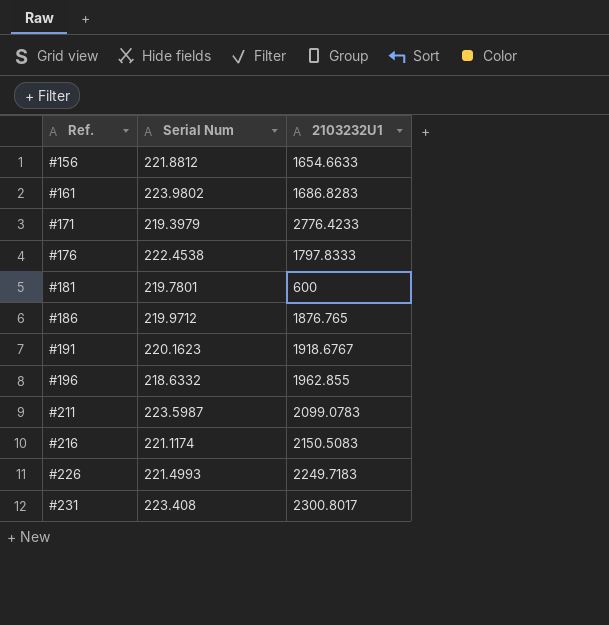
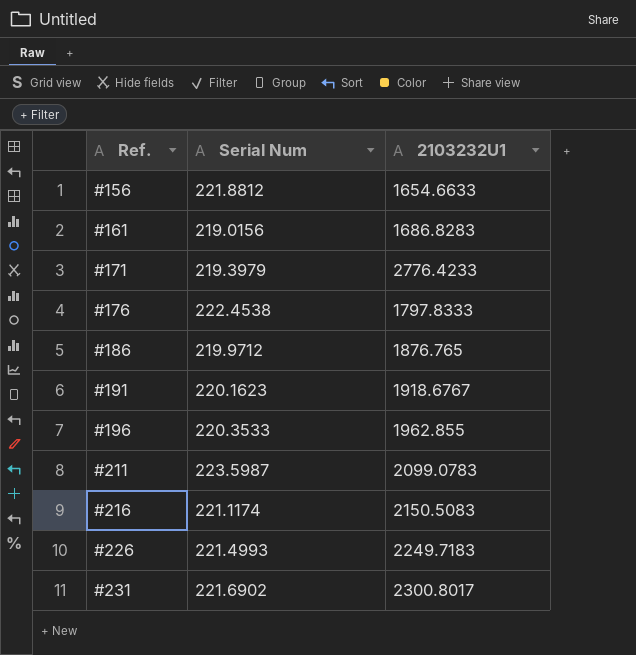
row #181: 219.7801 | 600 -> none
#161 | Serial Num: 223.9802 -> 219.0156
#196 | Serial Num: 218.6332 -> 220.3533
#231 | Serial Num: 223.408 -> 221.6902

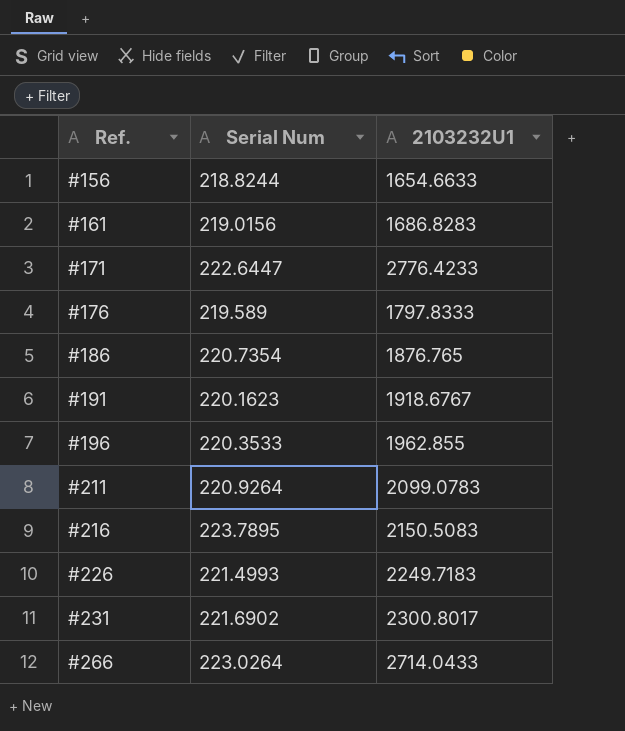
#156 | Serial Num: 221.8812 -> 218.8244
#171 | Serial Num: 219.3979 -> 222.6447
#176 | Serial Num: 222.4538 -> 219.589
#186 | Serial Num: 219.9712 -> 220.7354
#211 | Serial Num: 223.5987 -> 220.9264
#216 | Serial Num: 221.1174 -> 223.7895
row #266: none -> 223.0264 | 2714.0433

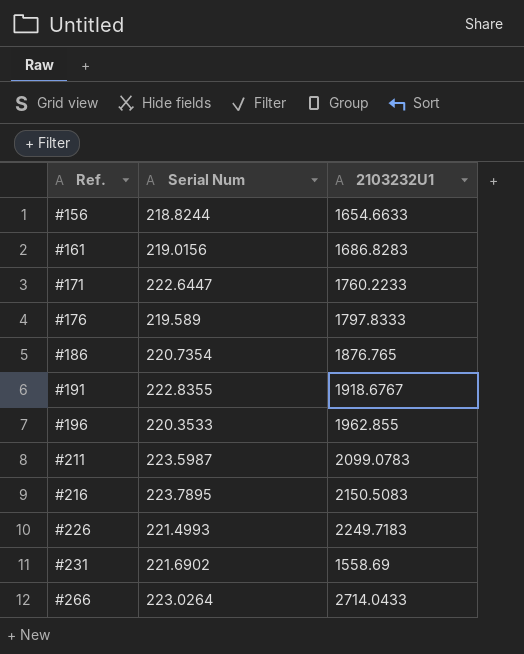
#171 | 2103232U1: 2776.4233 -> 1760.2233
#191 | Serial Num: 220.1623 -> 222.8355
#211 | Serial Num: 220.9264 -> 223.5987
#231 | 2103232U1: 2300.8017 -> 1558.69

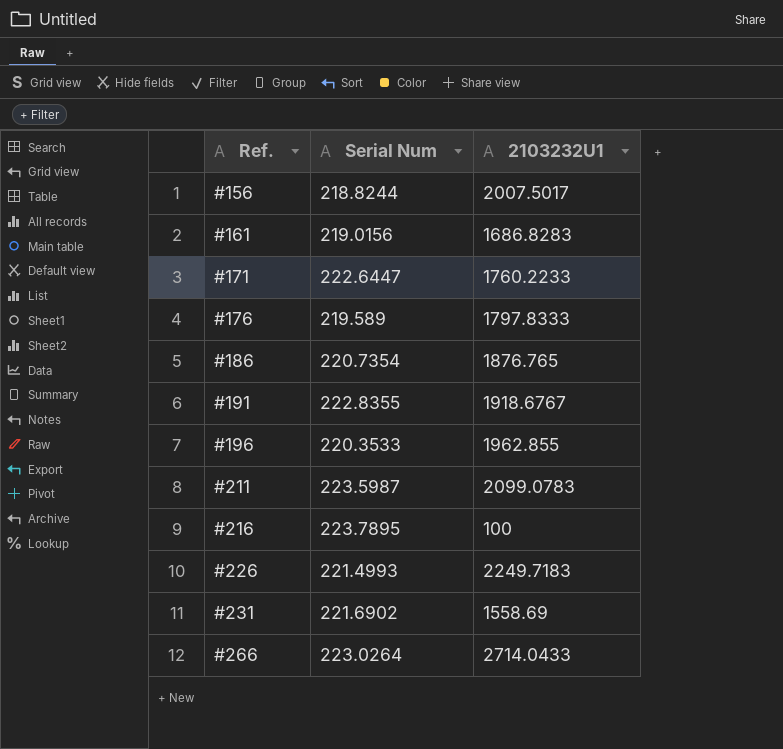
#156 | 2103232U1: 1654.6633 -> 2007.5017
#216 | 2103232U1: 2150.5083 -> 100

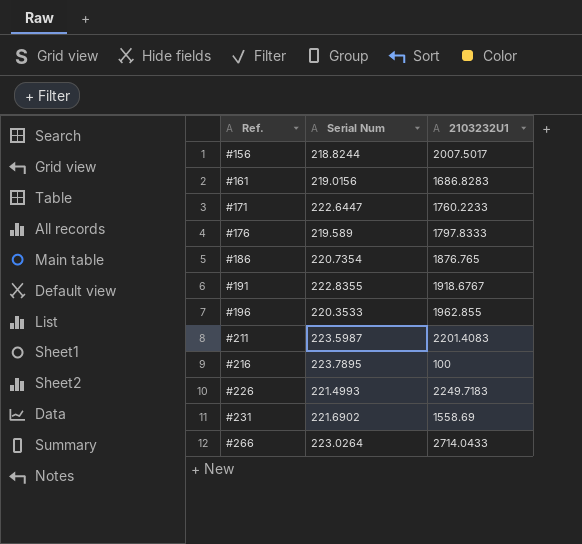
#211 | 2103232U1: 2099.0783 -> 2201.4083

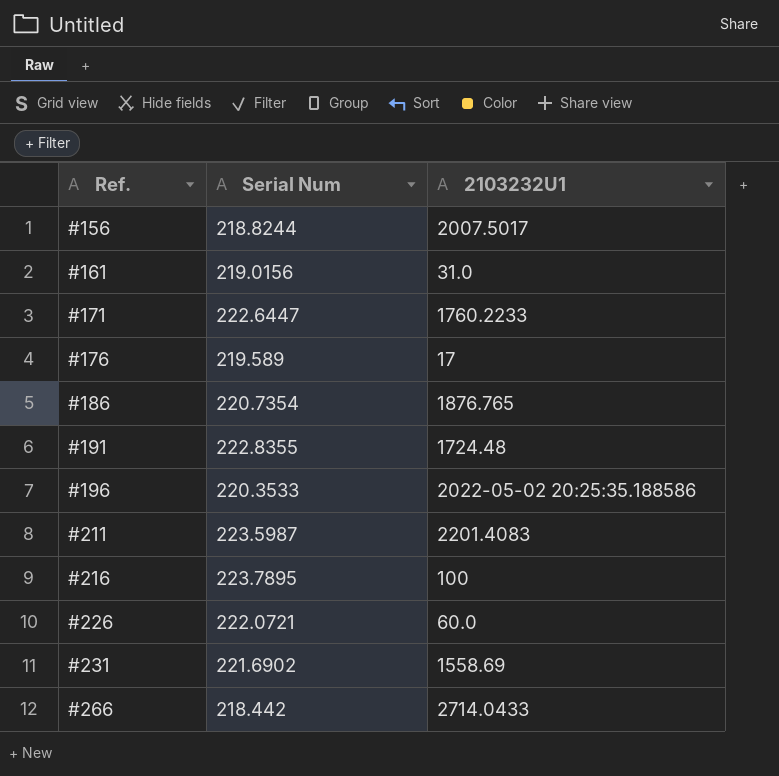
#161 | 2103232U1: 1686.8283 -> 31.0
#176 | 2103232U1: 1797.8333 -> 17
#191 | 2103232U1: 1918.6767 -> 1724.48
#196 | 2103232U1: 1962.855 -> 2022-05-02 20:25:35.188586
#226 | Serial Num: 221.4993 -> 222.0721
#226 | 2103232U1: 2249.7183 -> 60.0
#266 | Serial Num: 223.0264 -> 218.442

